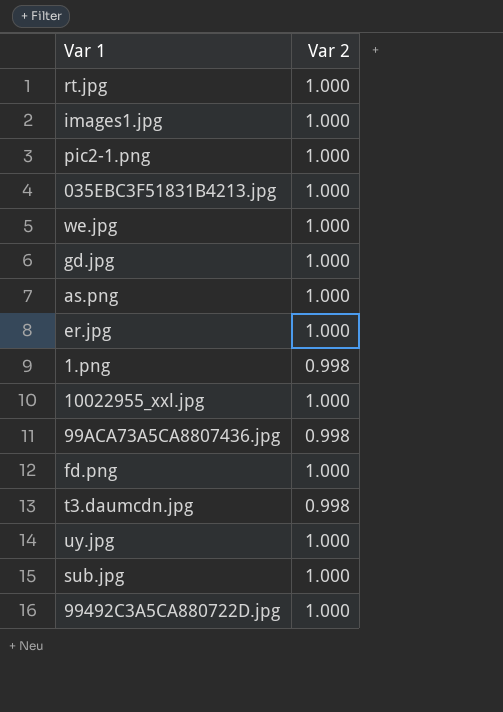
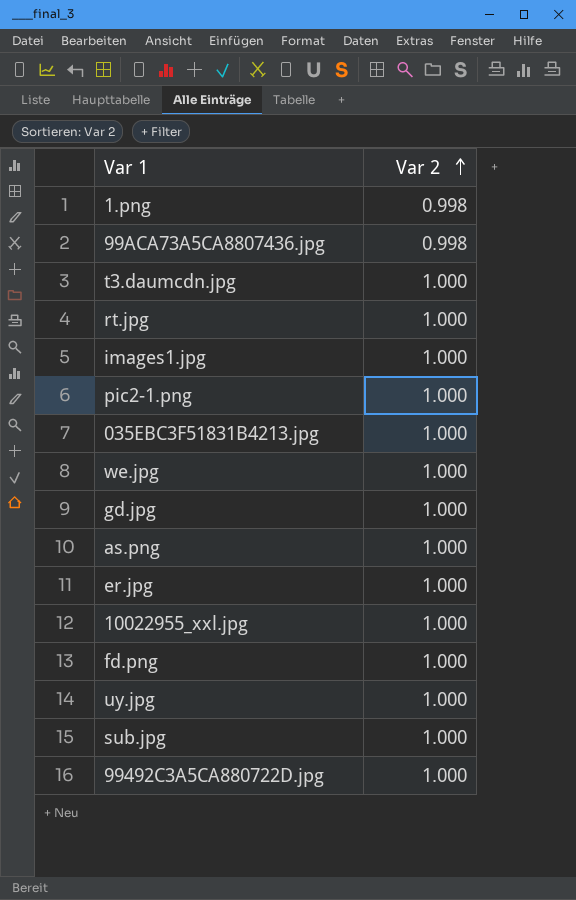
row order: none -> Var 2 ascending
t3.daumcdn.jpg | Var 2: 0.998 -> 1.000

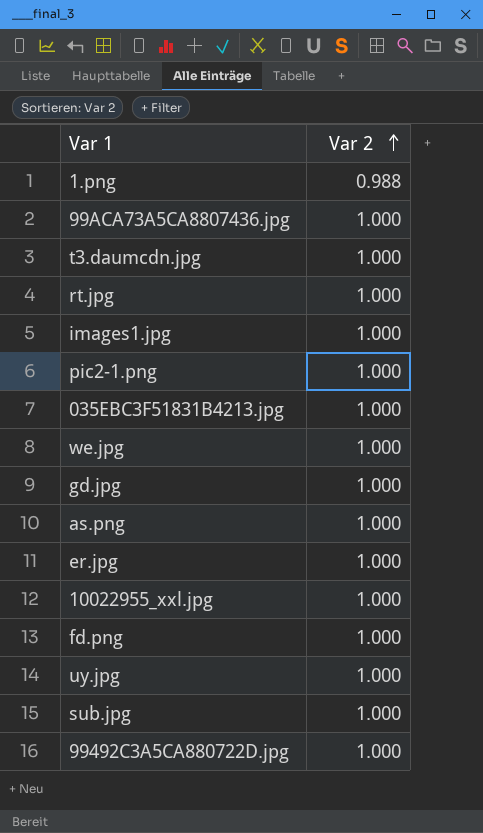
1.png | Var 2: 0.998 -> 0.988
99ACA73A5CA8807436.jpg | Var 2: 0.998 -> 1.000

